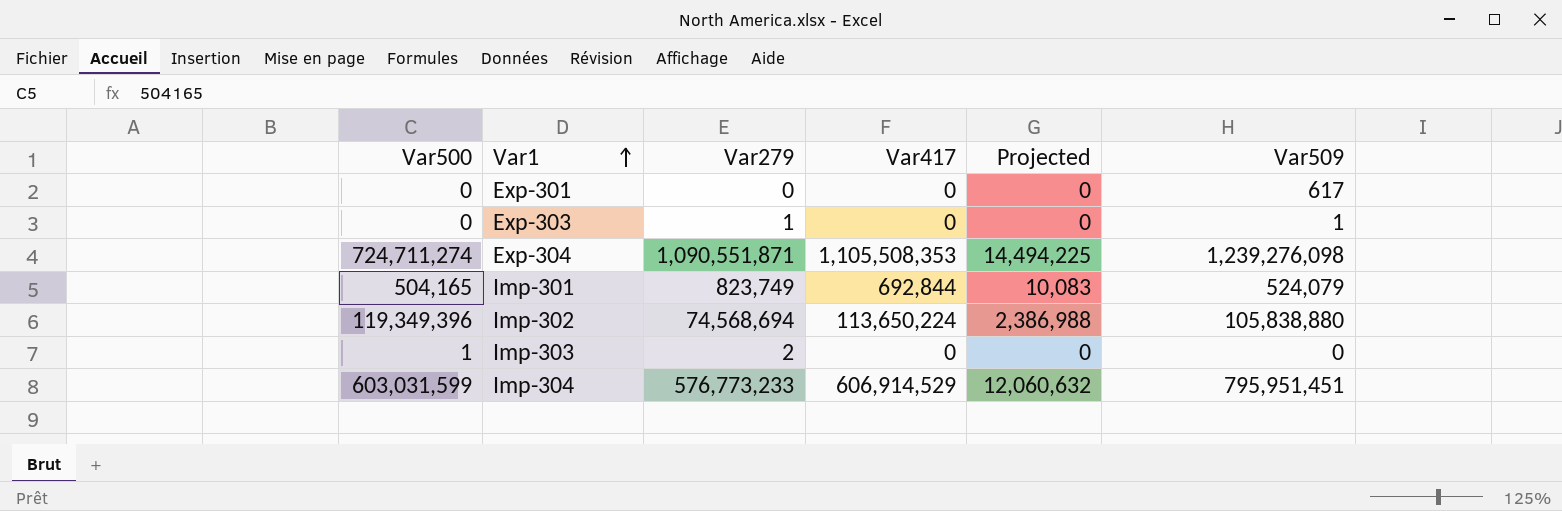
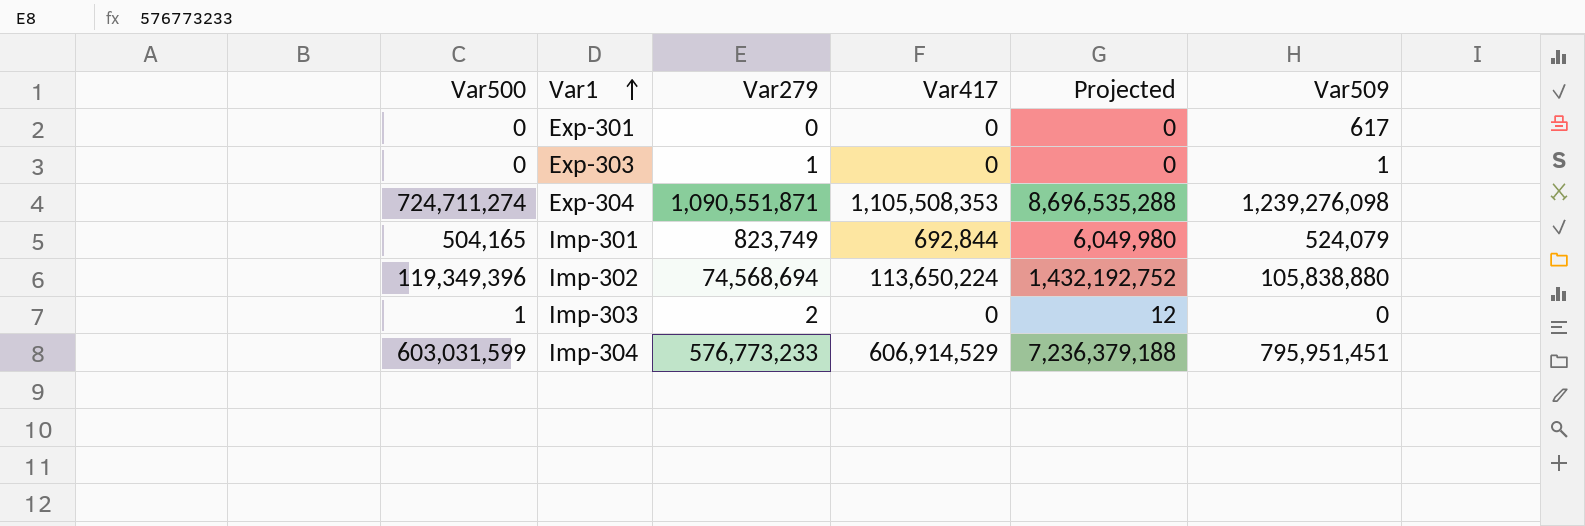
column Projected | formula: [Var500] * 0.02 -> [Var500] * 12

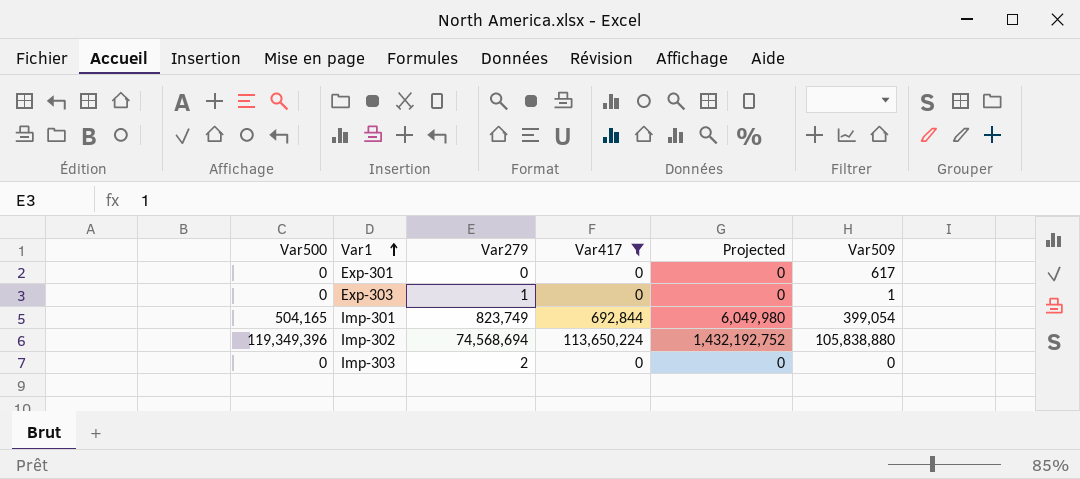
filter: none -> Var417 <= 113,650,224
Imp-301 | Var509: 524,079 -> 399,054
Imp-303 | Var500: 1 -> 0
Imp-303 | Projected: 12 -> 0

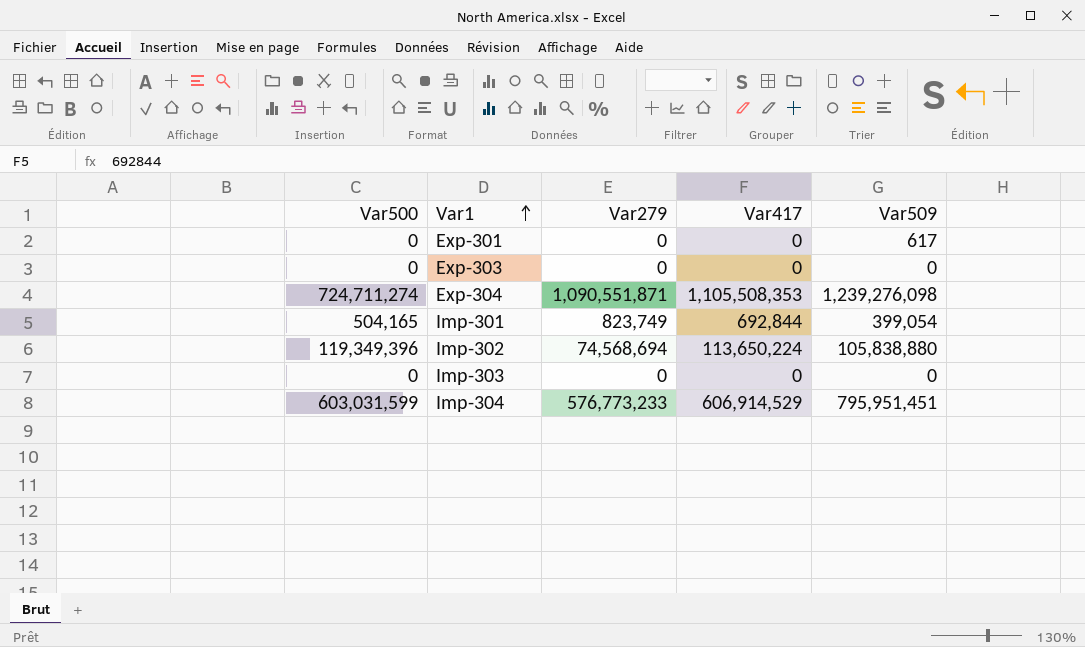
filter: Var417 <= 113,650,224 -> none
column Projected | formula: [Var500] * 12 -> none
Exp-303 | Var279: 1 -> 0
Exp-303 | Var509: 1 -> 0
Imp-303 | Var279: 2 -> 0

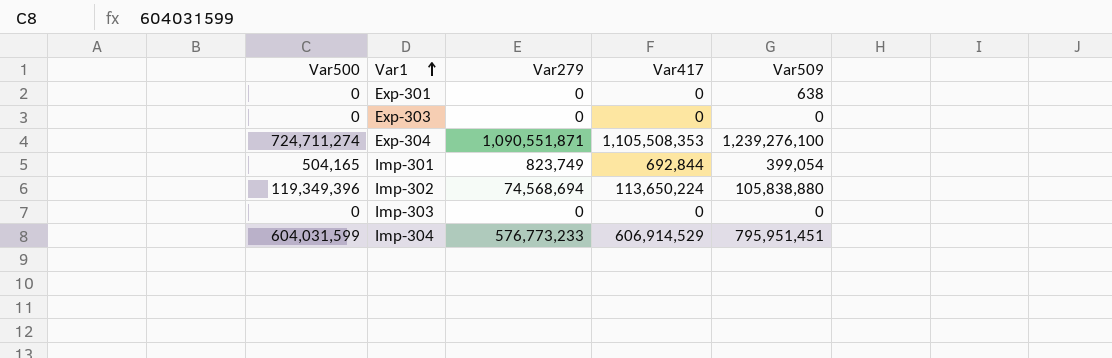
Exp-301 | Var509: 617 -> 638
Exp-304 | Var509: 1,239,276,098 -> 1,239,276,100
Imp-304 | Var500: 603,031,599 -> 604,031,599

